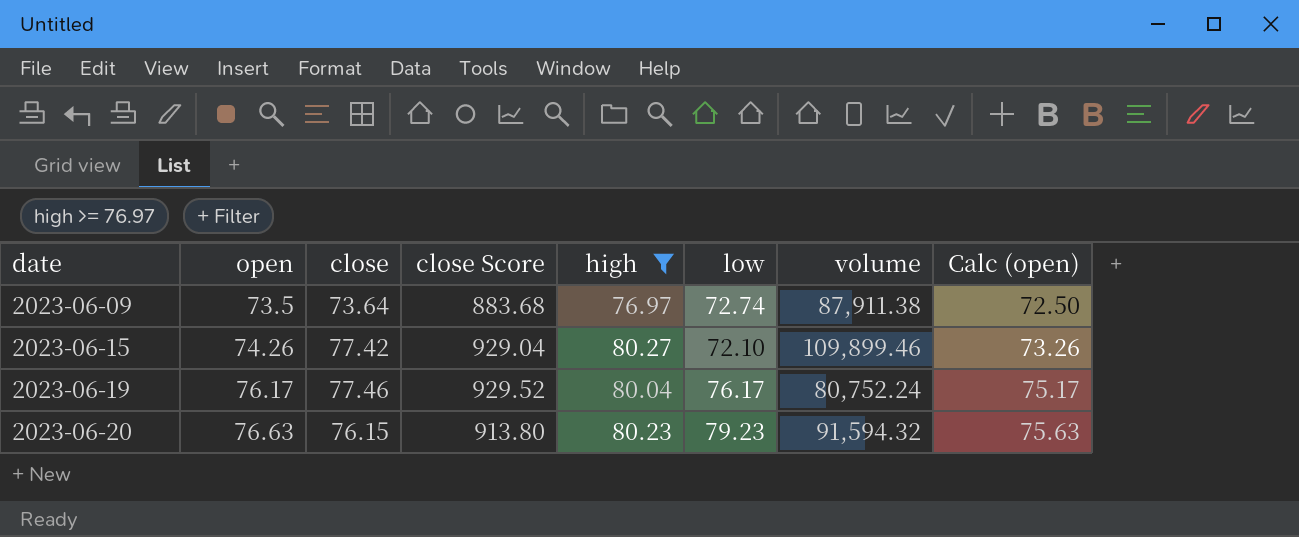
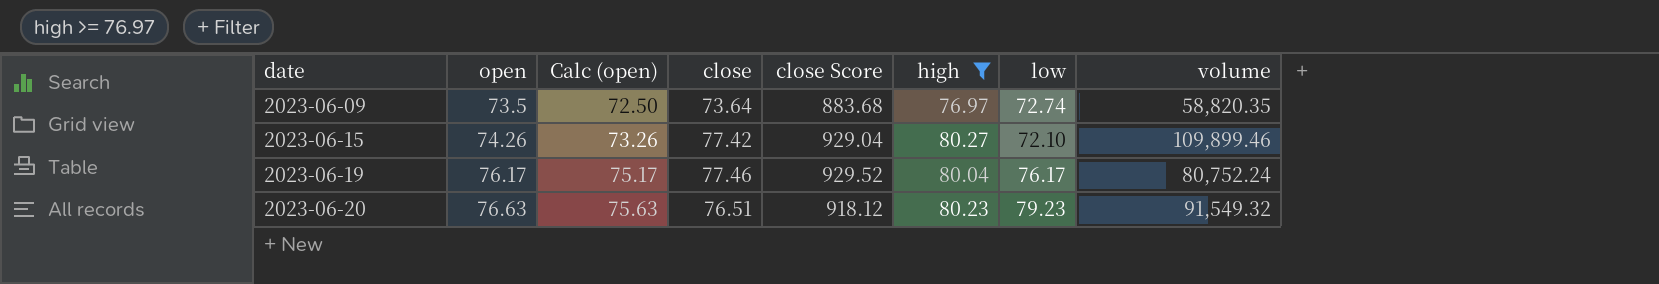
column Calc (open) | position: 8 -> 3
2023-06-09 | volume: 87,911.38 -> 58,820.35
2023-06-20 | close: 76.15 -> 76.51
2023-06-20 | close Score: 913.80 -> 918.12
2023-06-20 | volume: 91,594.32 -> 91,549.32

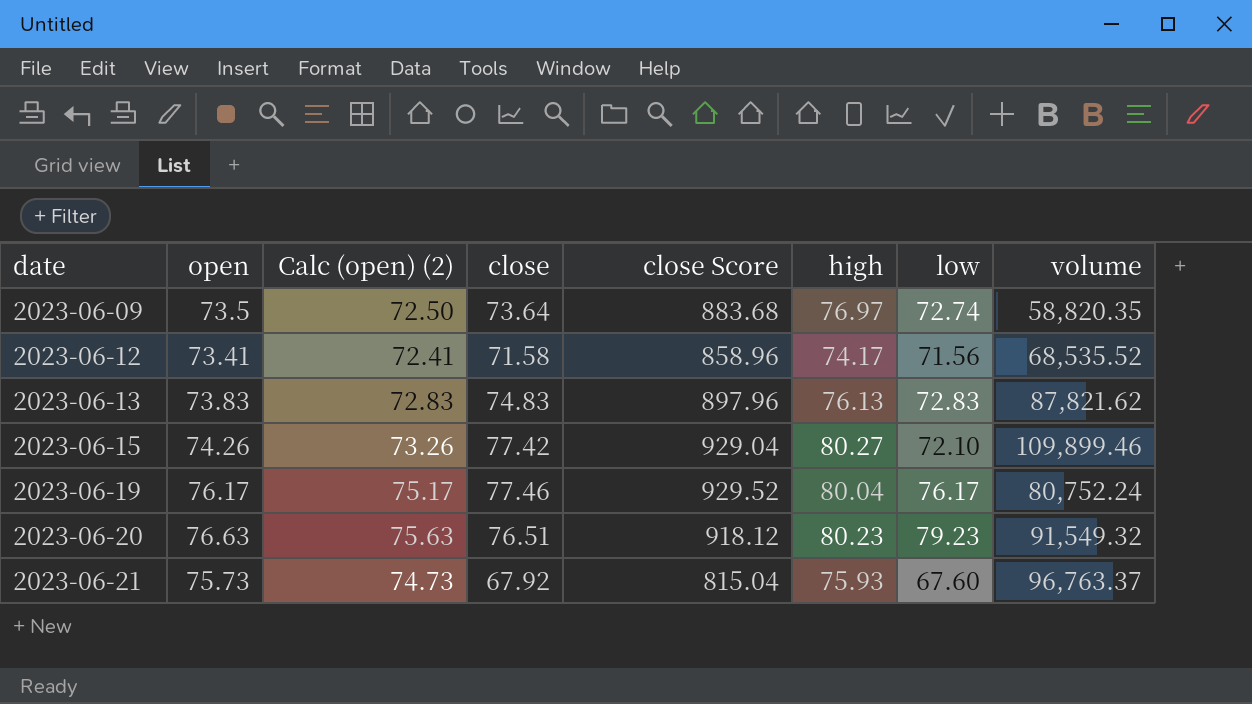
filter: high >= 76.97 -> none
column name: Calc (open) -> Calc (open) (2)

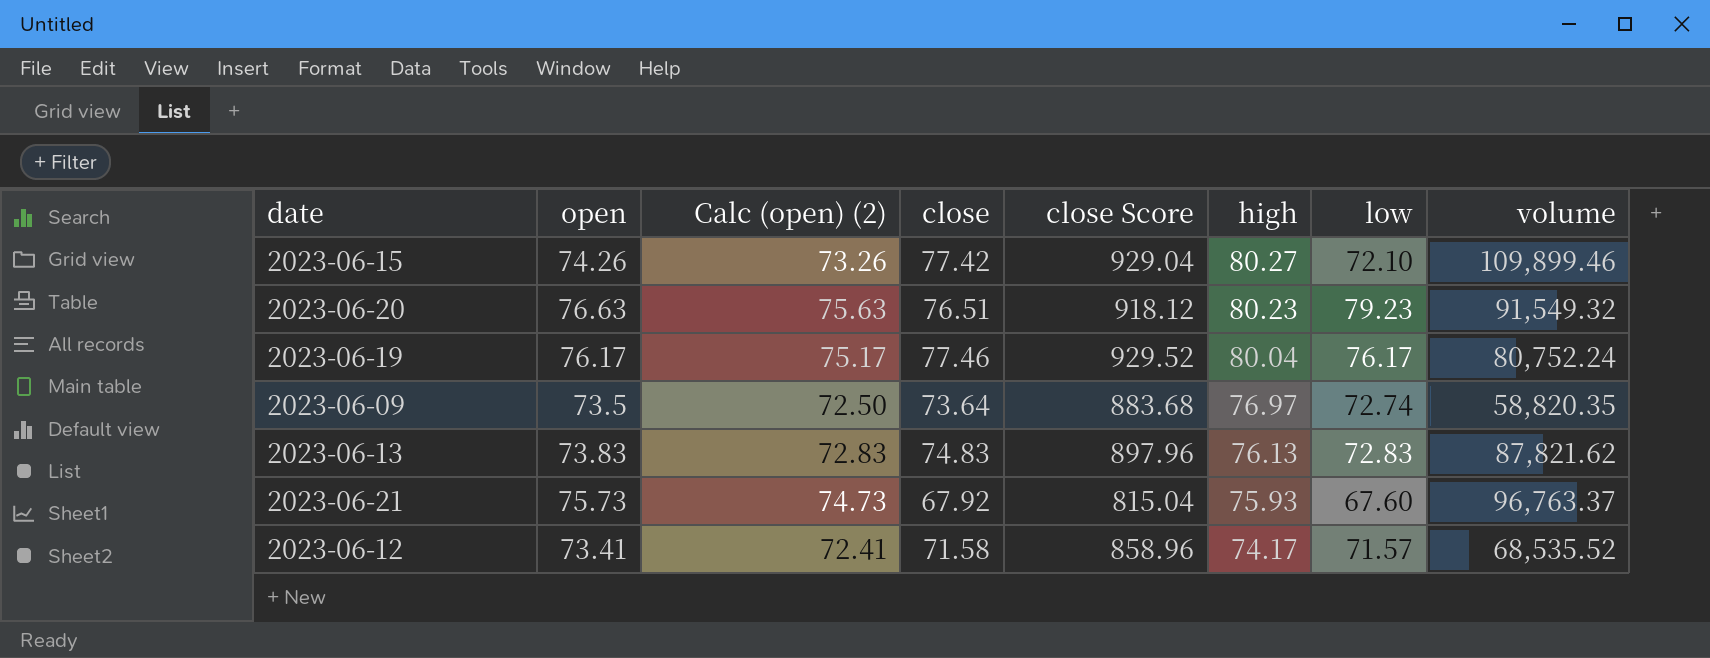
row order: date ascending -> high descending
2023-06-12 | low: 71.56 -> 71.57

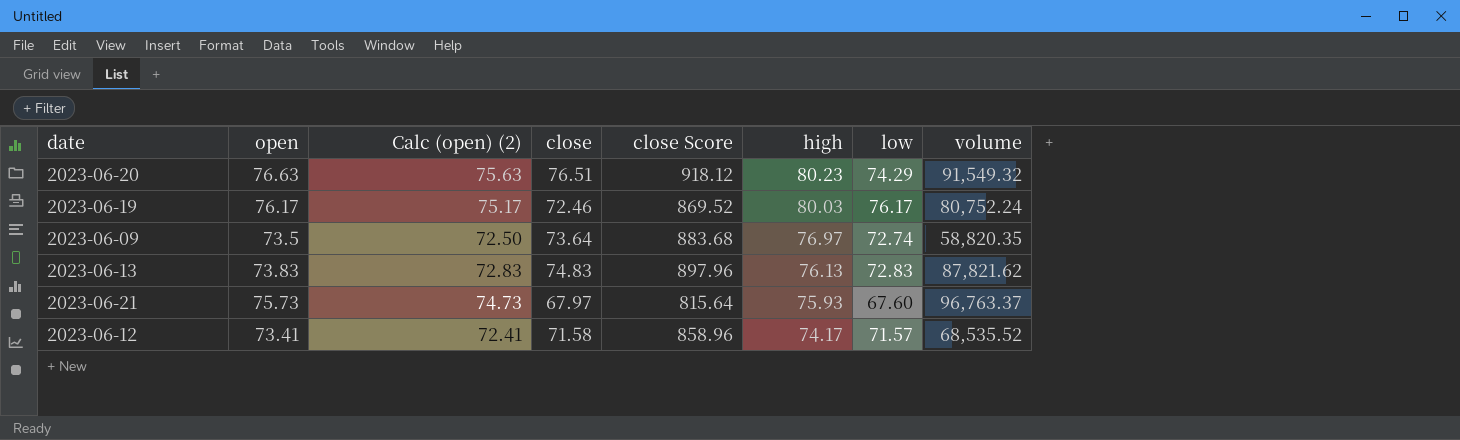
row 2023-06-15: 74.26 | 73.26 | 77.42 | 929.04 | 80.27 | 72.10 | 109,899.46 -> none
2023-06-20 | low: 79.23 -> 74.29
2023-06-19 | close: 77.46 -> 72.46
2023-06-19 | close Score: 929.52 -> 869.52
2023-06-19 | high: 80.04 -> 80.03
2023-06-21 | close: 67.92 -> 67.97
2023-06-21 | close Score: 815.04 -> 815.64

